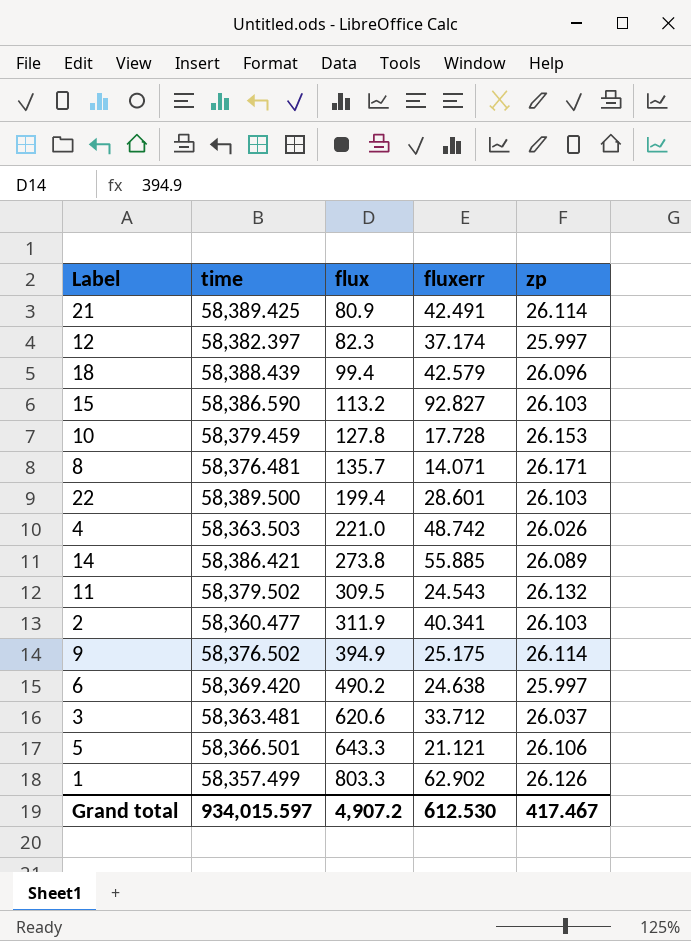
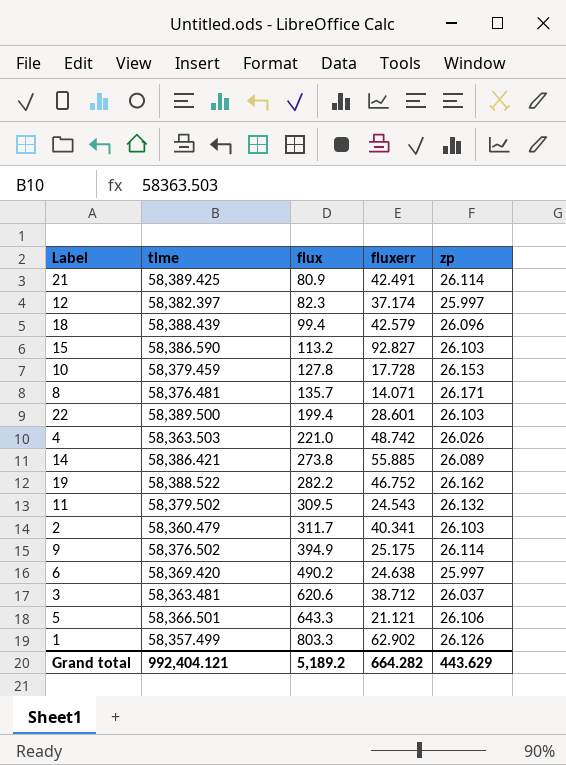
row 19: none -> 58,388.522 | 282.2 | 46.752 | 26.162
2 | time: 58,360.477 -> 58,360.479
2 | flux: 311.9 -> 311.7
3 | fluxerr: 33.712 -> 38.712
Grand total | time: 934,015.597 -> 992,404.121
Grand total | flux: 4,907.2 -> 5,189.2
Grand total | fluxerr: 612.530 -> 664.282
Grand total | zp: 417.467 -> 443.629

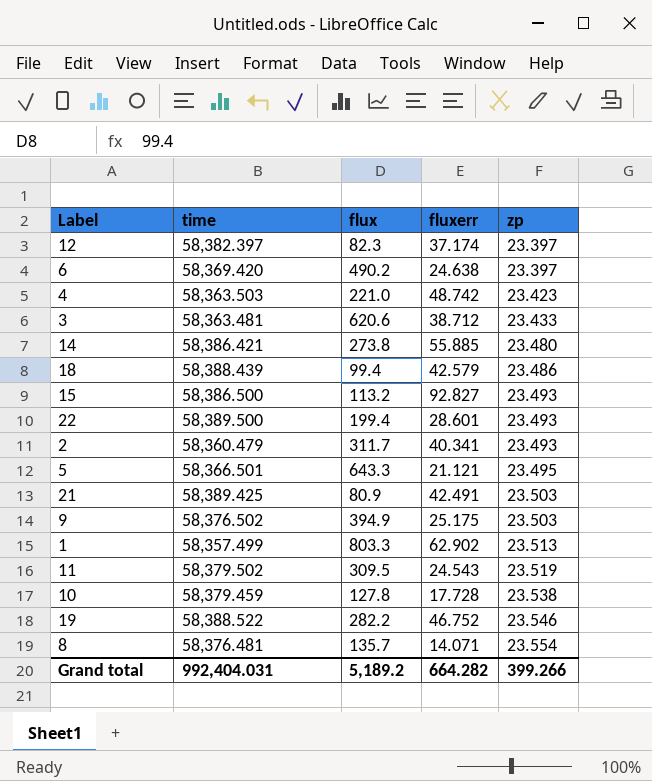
row order: flux ascending -> zp ascending
12 | zp: 25.997 -> 23.397
6 | zp: 25.997 -> 23.397
4 | zp: 26.026 -> 23.423
3 | zp: 26.037 -> 23.433
14 | zp: 26.089 -> 23.480
18 | zp: 26.096 -> 23.486
15 | time: 58,386.590 -> 58,386.500
15 | zp: 26.103 -> 23.493
22 | zp: 26.103 -> 23.493
2 | zp: 26.103 -> 23.493
5 | zp: 26.106 -> 23.495
21 | zp: 26.114 -> 23.503
9 | zp: 26.114 -> 23.503
1 | zp: 26.126 -> 23.513
11 | zp: 26.132 -> 23.519
10 | zp: 26.153 -> 23.538
19 | zp: 26.162 -> 23.546
8 | zp: 26.171 -> 23.554
Grand total | time: 992,404.121 -> 992,404.031
Grand total | zp: 443.629 -> 399.266

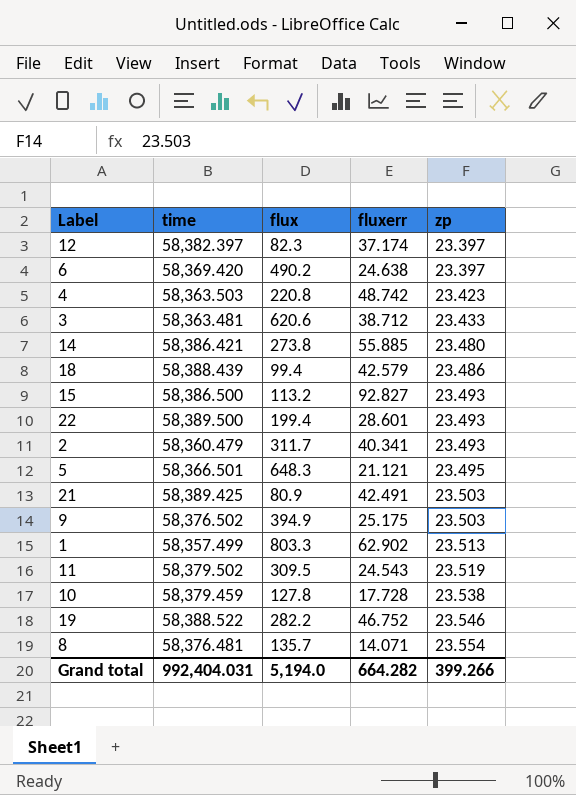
4 | flux: 221.0 -> 220.8
5 | flux: 643.3 -> 648.3
Grand total | flux: 5,189.2 -> 5,194.0

